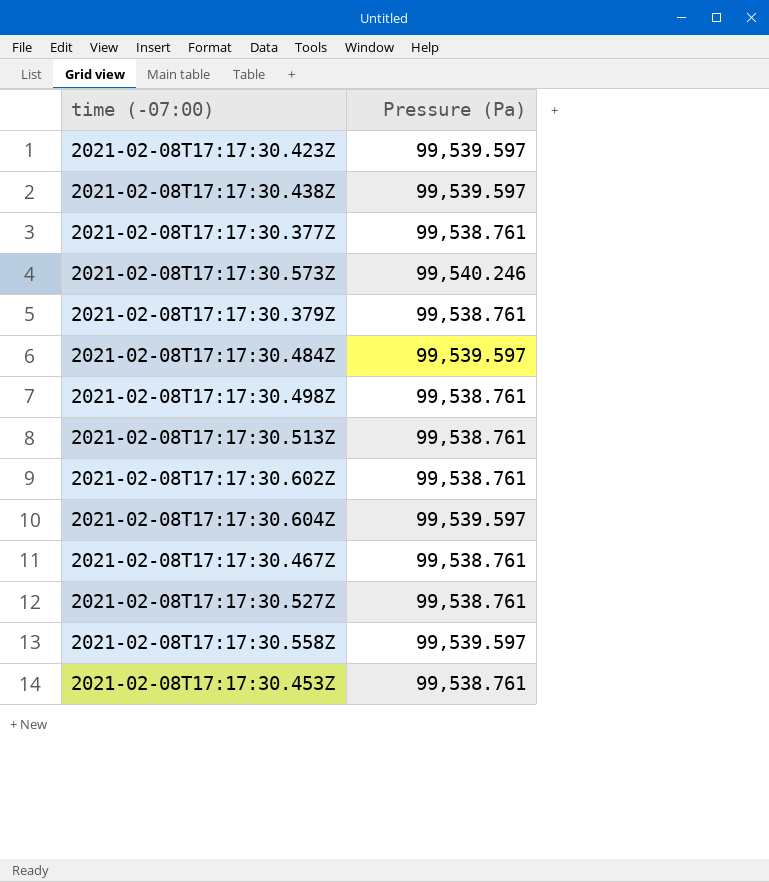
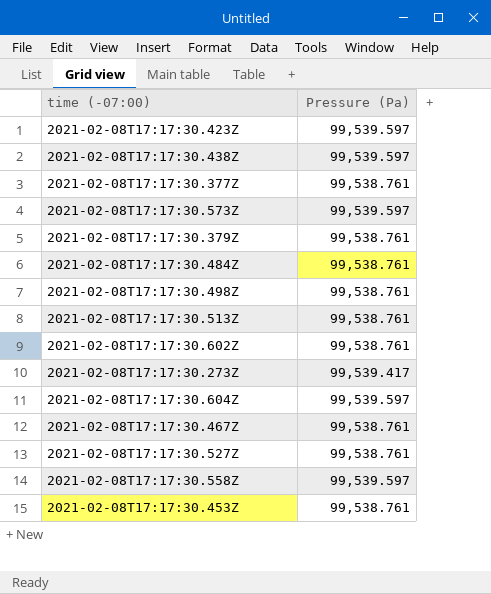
2021-02-08T17:17:30.573Z | Pressure (Pa): 99,540.246 -> 99,539.597
2021-02-08T17:17:30.484Z | Pressure (Pa): 99,539.597 -> 99,538.761
row 2021-02-08T17:17:30.273Z: none -> 99,539.417

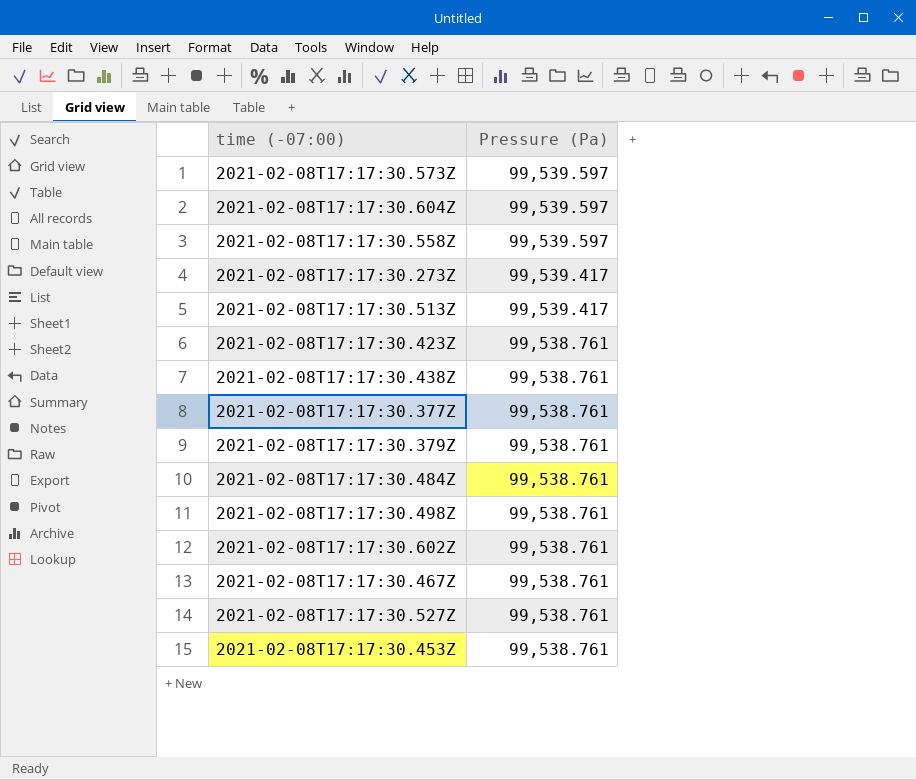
row order: none -> Pressure (Pa) descending
2021-02-08T17:17:30.513Z | Pressure (Pa): 99,538.761 -> 99,539.417
2021-02-08T17:17:30.423Z | Pressure (Pa): 99,539.597 -> 99,538.761
2021-02-08T17:17:30.438Z | Pressure (Pa): 99,539.597 -> 99,538.761

